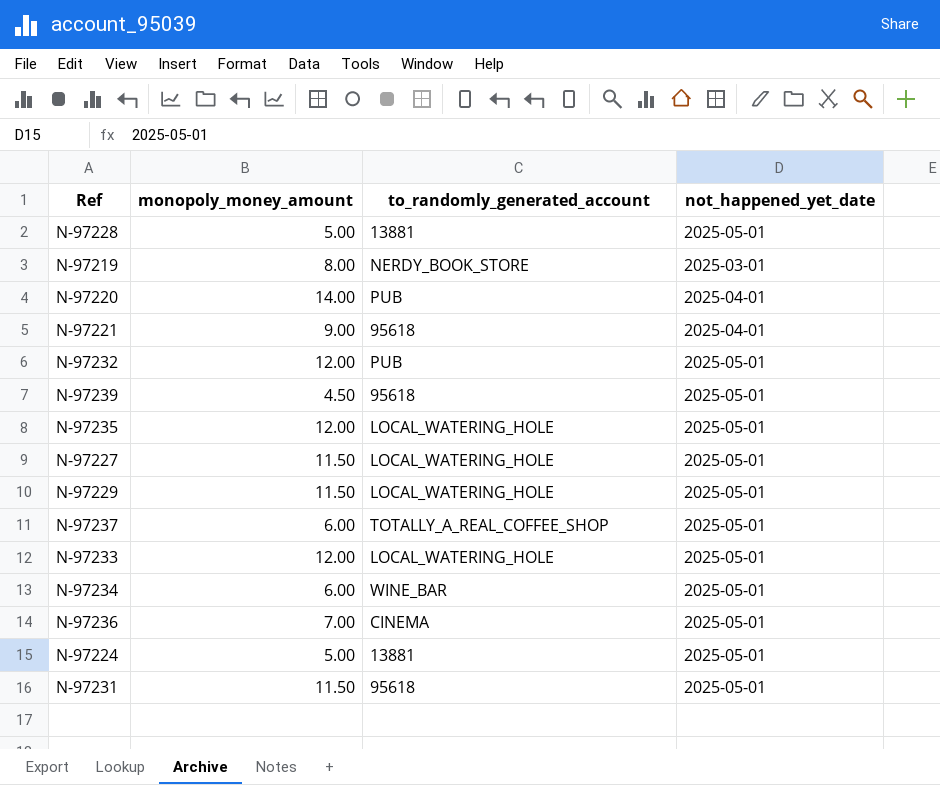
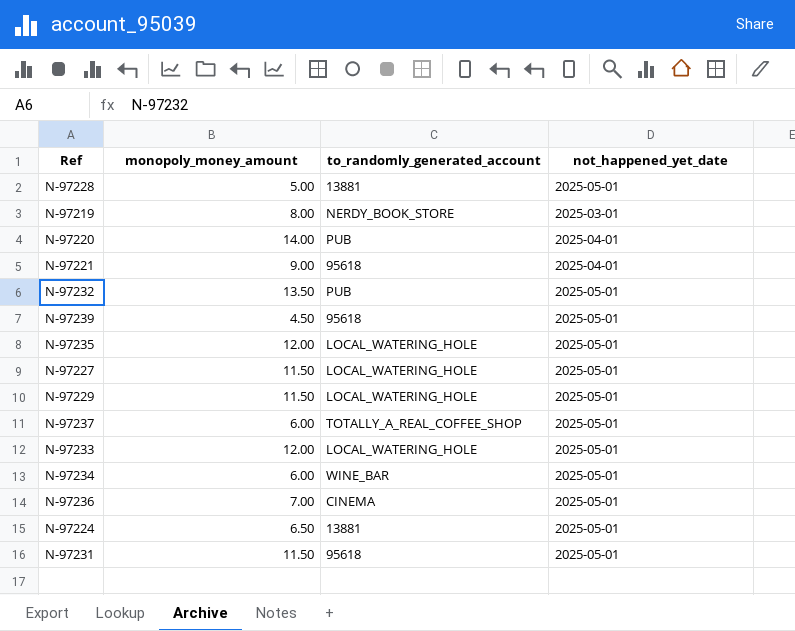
N-97232 | monopoly_money_amount: 12.00 -> 13.50
N-97224 | monopoly_money_amount: 5.00 -> 6.50

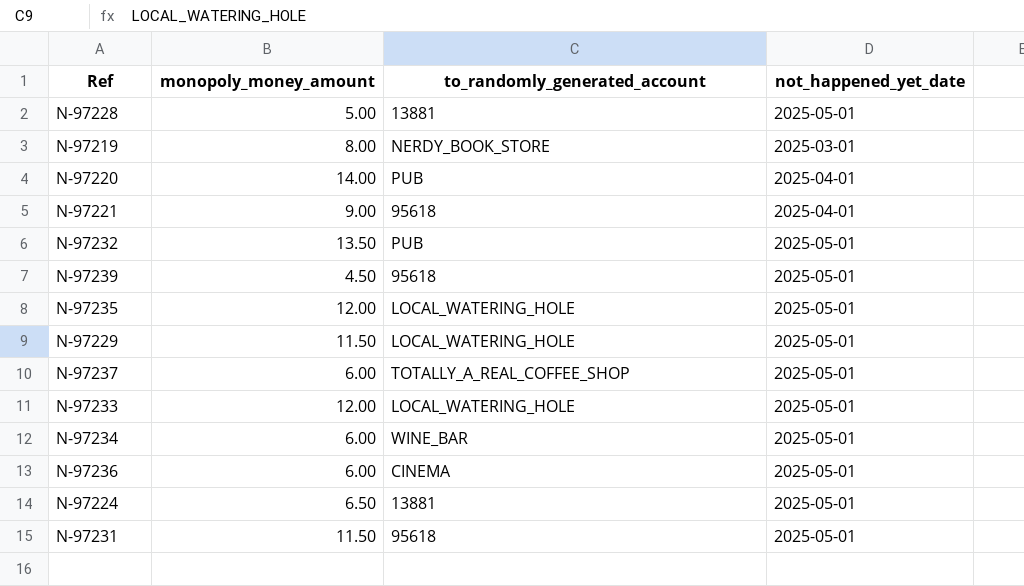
row N-97227: 11.50 | LOCAL_WATERING_HOLE | 2025-05-01 -> none
N-97236 | monopoly_money_amount: 7.00 -> 6.00

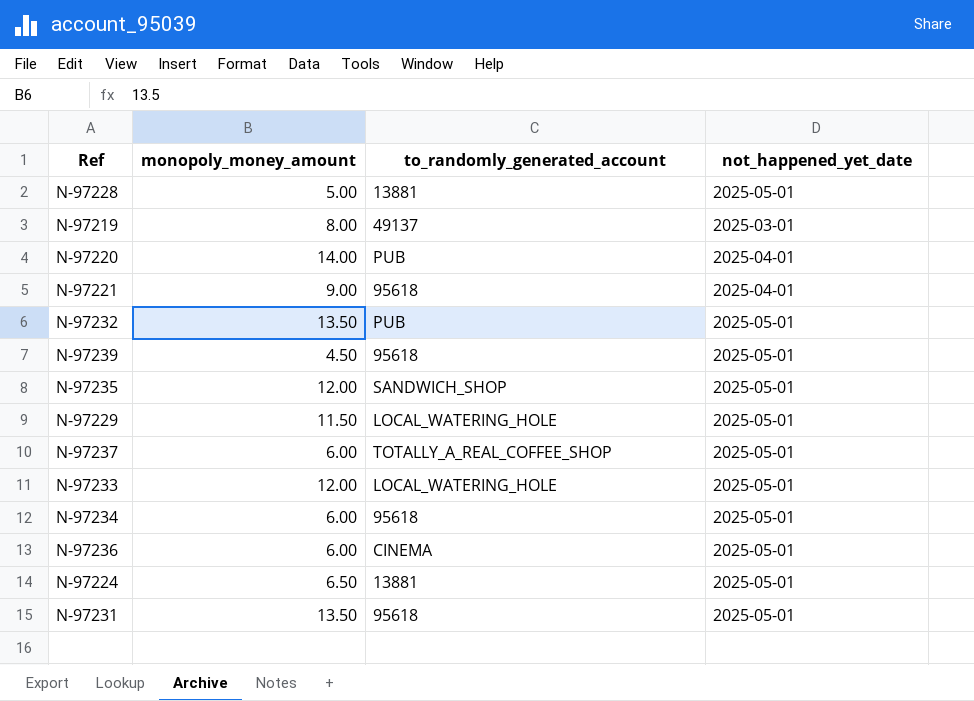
N-97219 | to_randomly_generated_account: NERDY_BOOK_STORE -> 49137
N-97235 | to_randomly_generated_account: LOCAL_WATERING_HOLE -> SANDWICH_SHOP
N-97234 | to_randomly_generated_account: WINE_BAR -> 95618
N-97231 | monopoly_money_amount: 11.50 -> 13.50

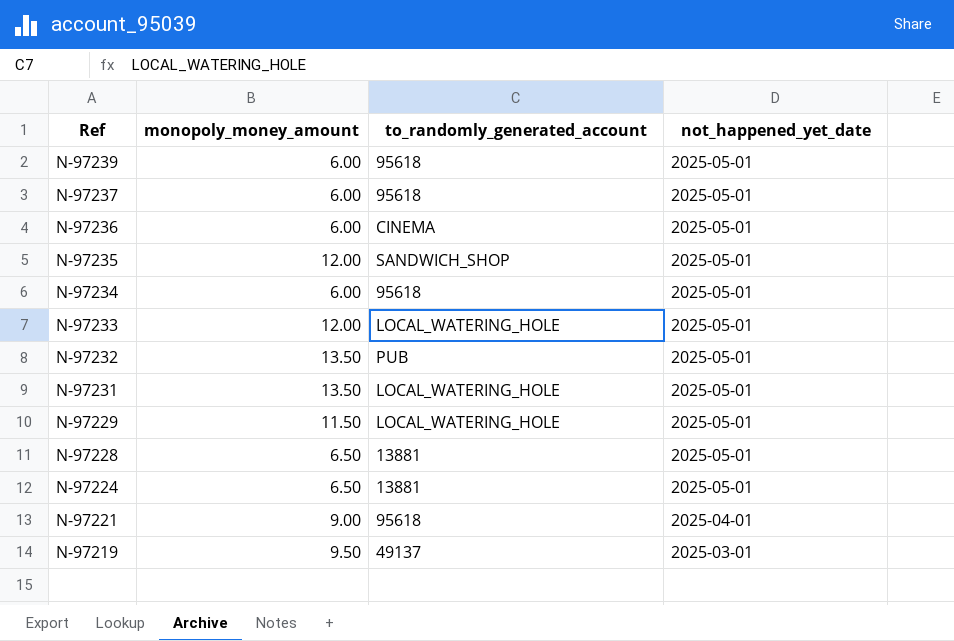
row order: none -> Ref descending
row N-97220: 14.00 | PUB | 2025-04-01 -> none
N-97239 | monopoly_money_amount: 4.50 -> 6.00
N-97237 | to_randomly_generated_account: TOTALLY_A_REAL_COFFEE_SHOP -> 95618
N-97231 | to_randomly_generated_account: 95618 -> LOCAL_WATERING_HOLE
N-97228 | monopoly_money_amount: 5.00 -> 6.50
N-97219 | monopoly_money_amount: 8.00 -> 9.50

